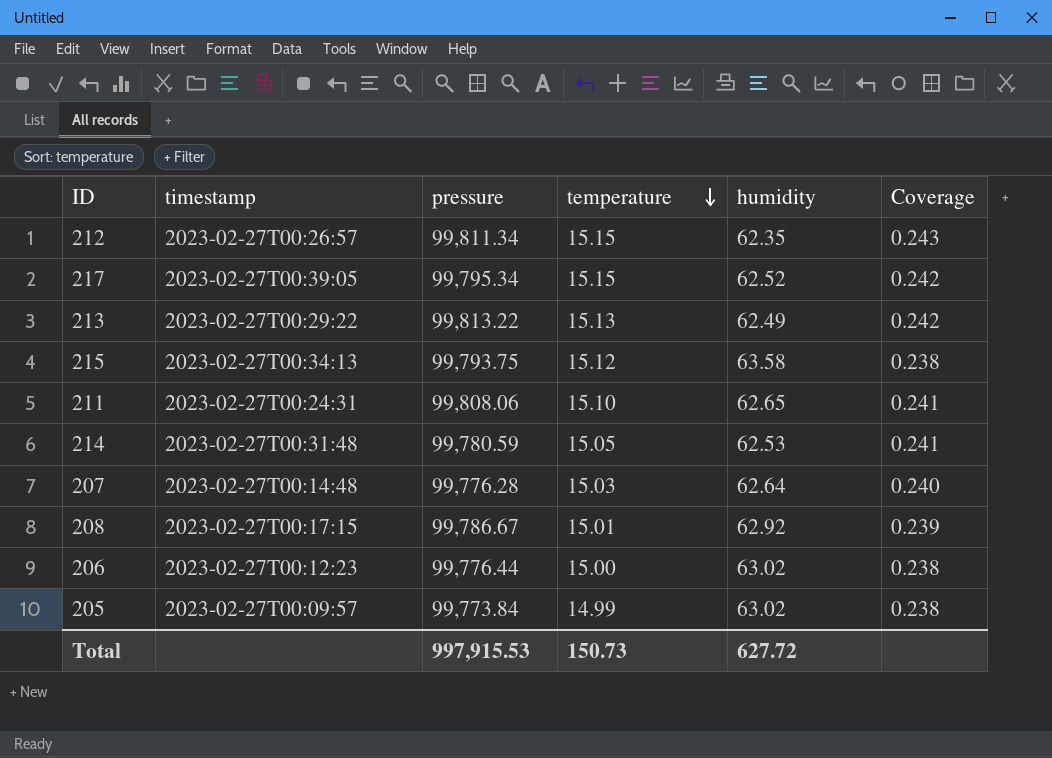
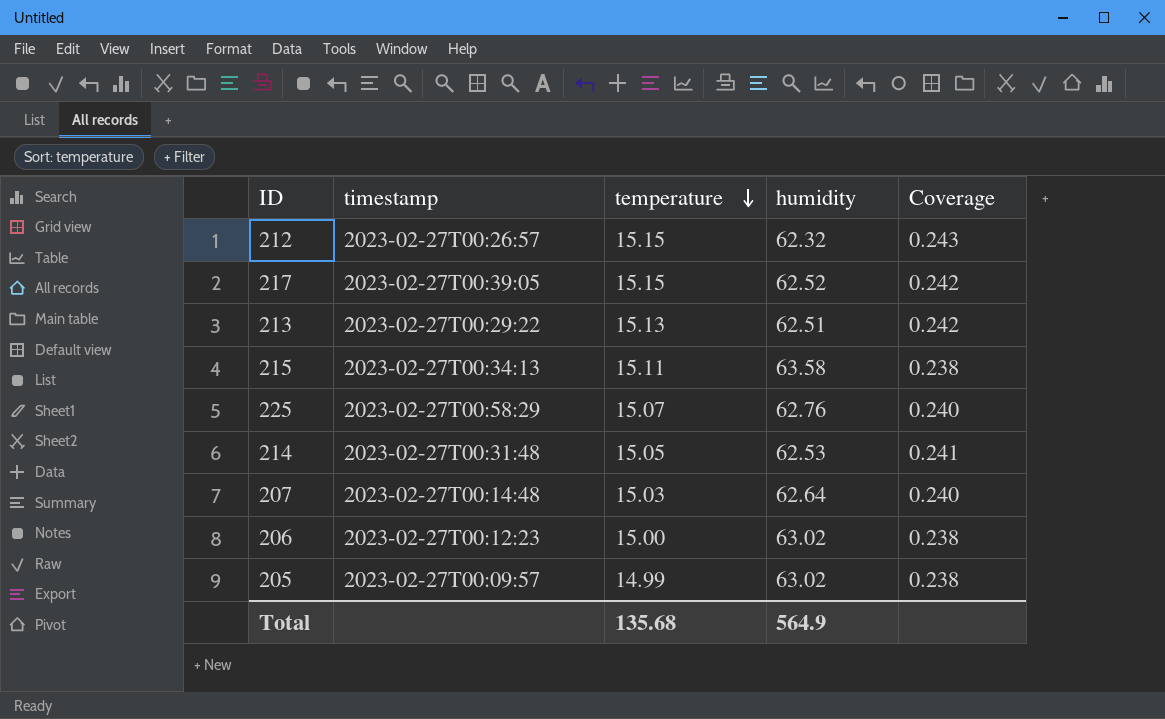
column pressure | position: 3 -> none
row 211: 2023-02-27T00:24:31 | 99,808.06 | 15.10 | 62.65 | 0.241 -> none
row 208: 2023-02-27T00:17:15 | 99,786.67 | 15.01 | 62.92 | 0.239 -> none
212 | humidity: 62.35 -> 62.32
213 | humidity: 62.49 -> 62.51
215 | temperature: 15.12 -> 15.11
row 225: none -> 2023-02-27T00:58:29 | 15.07 | 62.76 | 0.240
Total | temperature: 150.73 -> 135.68
Total | humidity: 627.72 -> 564.9

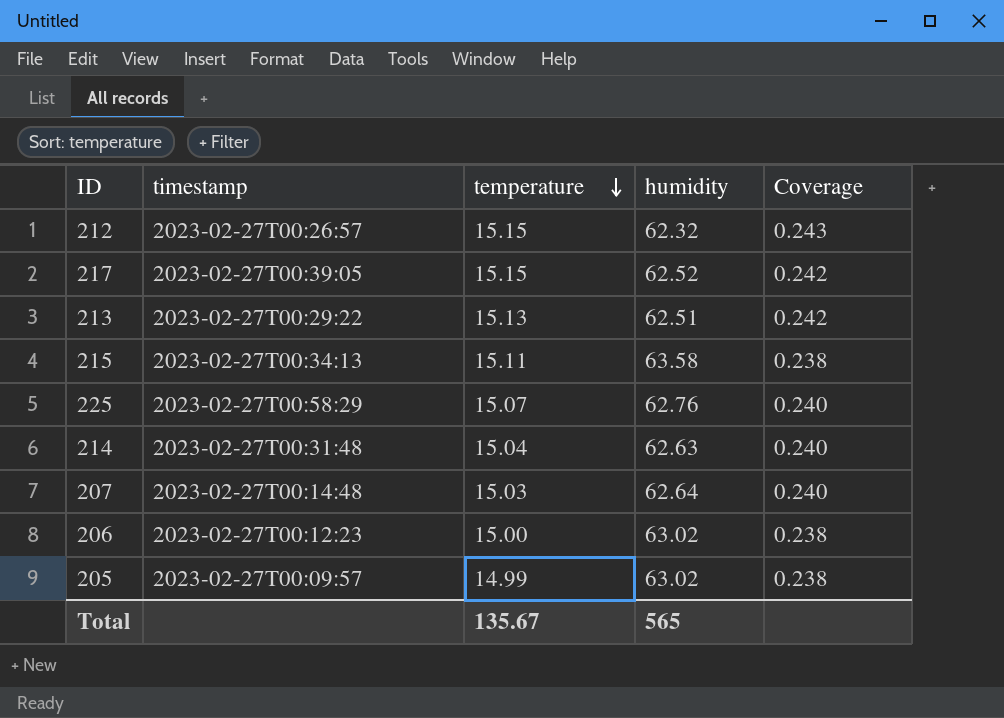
214 | temperature: 15.05 -> 15.04
214 | humidity: 62.53 -> 62.63
214 | Coverage: 0.241 -> 0.240
Total | temperature: 135.68 -> 135.67
Total | humidity: 564.9 -> 565

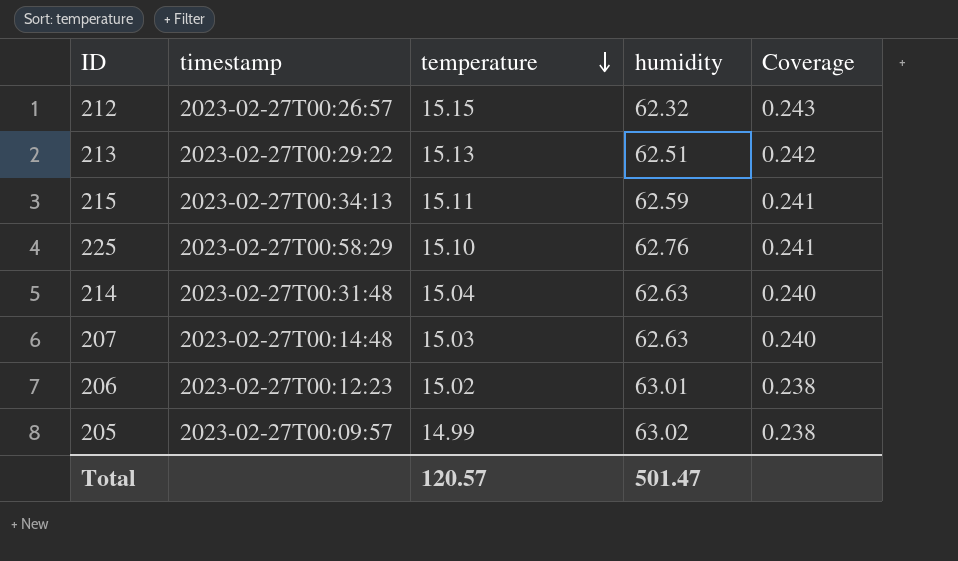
row 217: 2023-02-27T00:39:05 | 15.15 | 62.52 | 0.242 -> none
215 | humidity: 63.58 -> 62.59
215 | Coverage: 0.238 -> 0.241
225 | temperature: 15.07 -> 15.10
225 | Coverage: 0.240 -> 0.241
207 | humidity: 62.64 -> 62.63
206 | temperature: 15.00 -> 15.02
206 | humidity: 63.02 -> 63.01
Total | temperature: 135.67 -> 120.57
Total | humidity: 565 -> 501.47

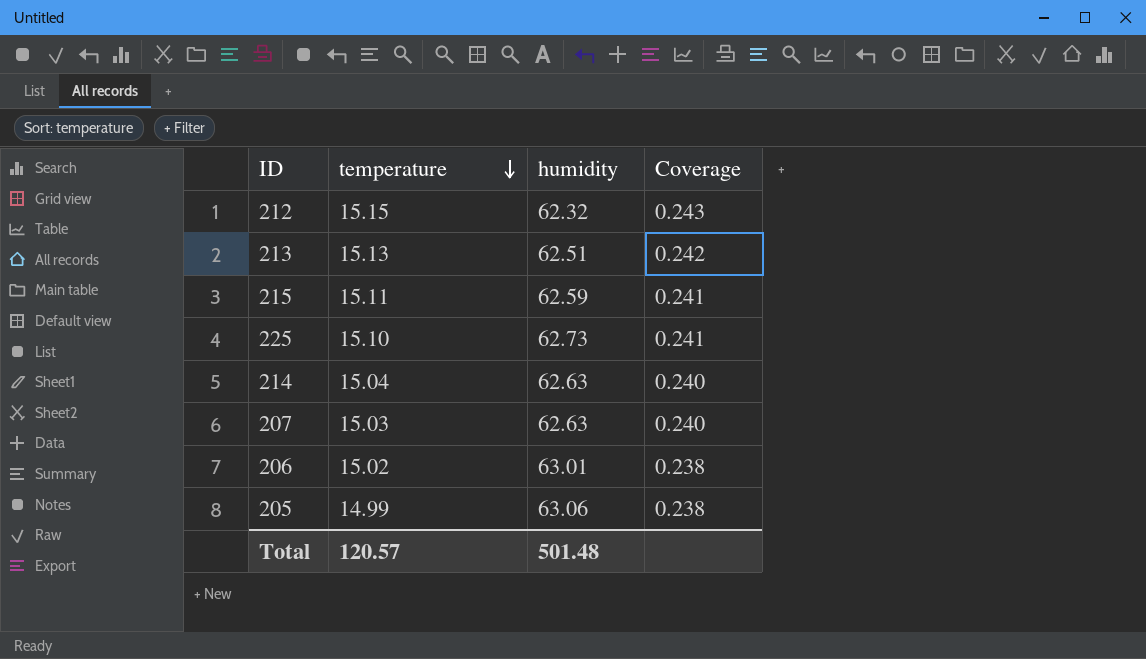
column timestamp | position: 2 -> none
225 | humidity: 62.76 -> 62.73
205 | humidity: 63.02 -> 63.06
Total | humidity: 501.47 -> 501.48

